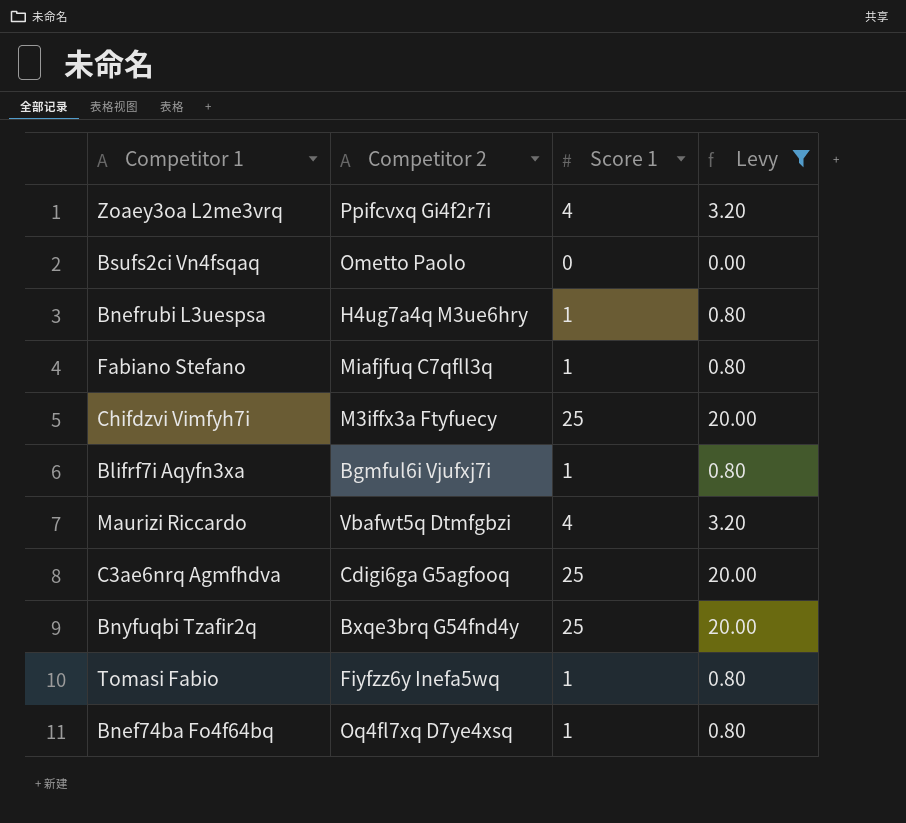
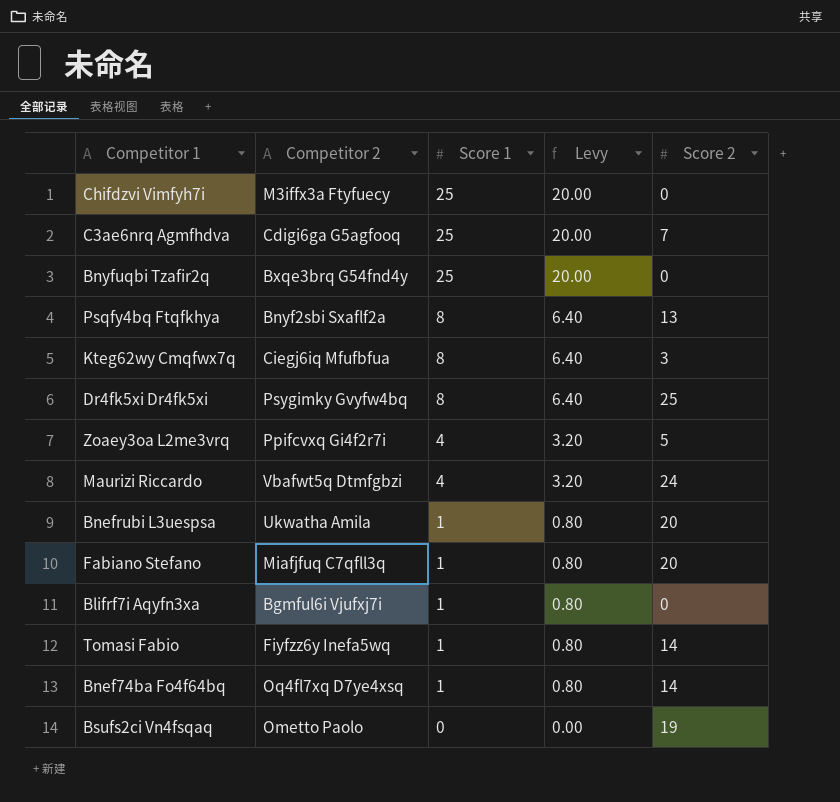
filter: Levy != 6.40 -> none
row order: none -> Score 1 descending
column Score 2 | position: none -> 5
Bnefrubi L3uespsa | Competitor 2: H4ug7a4q M3ue6hry -> Ukwatha Amila

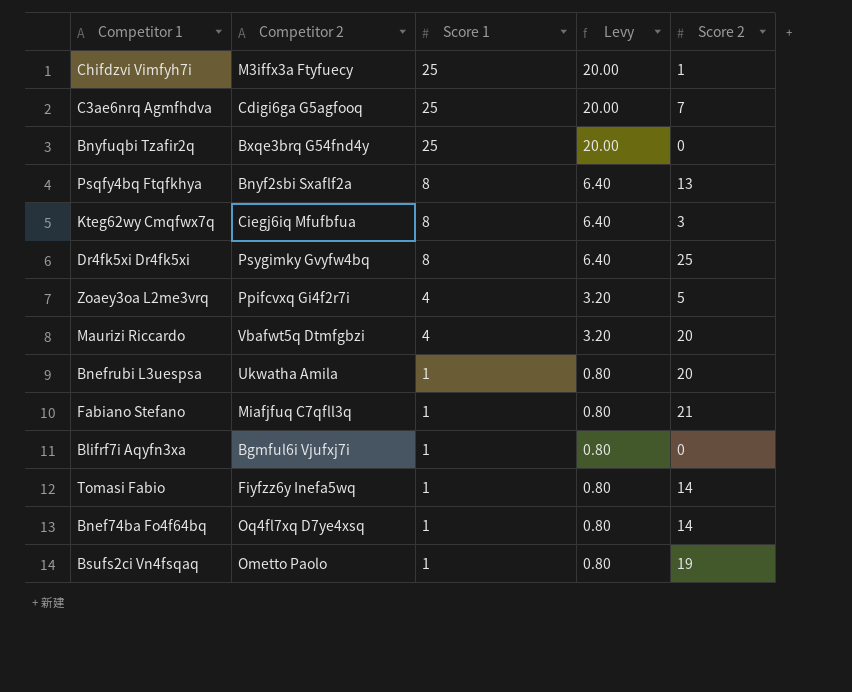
Chifdzvi Vimfyh7i | Score 2: 0 -> 1
Maurizi Riccardo | Score 2: 24 -> 20
Fabiano Stefano | Score 2: 20 -> 21
Bsufs2ci Vn4fsqaq | Score 1: 0 -> 1
Bsufs2ci Vn4fsqaq | Levy: 0.00 -> 0.80

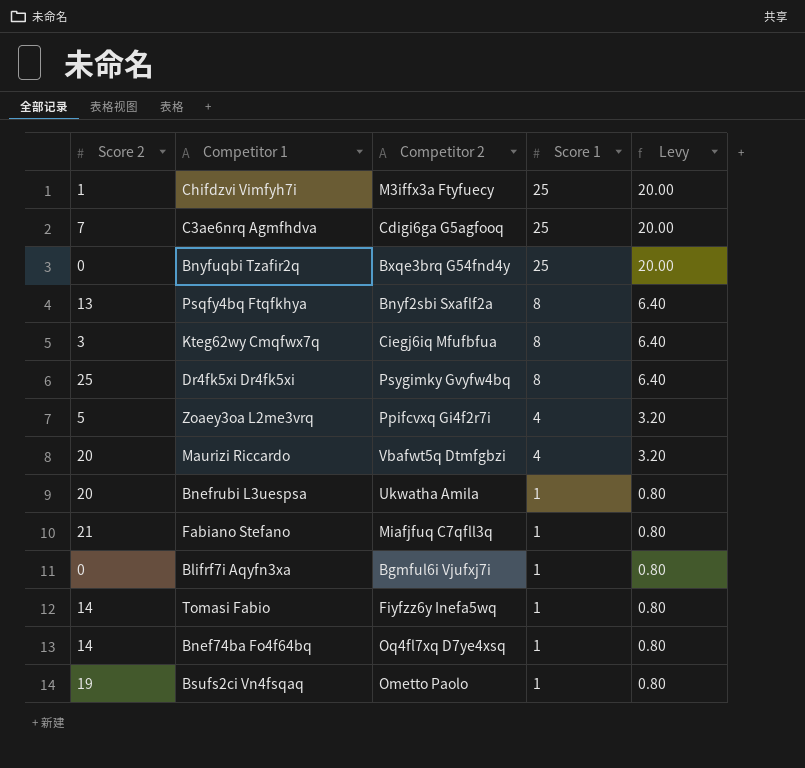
column Score 2 | position: 5 -> 1

